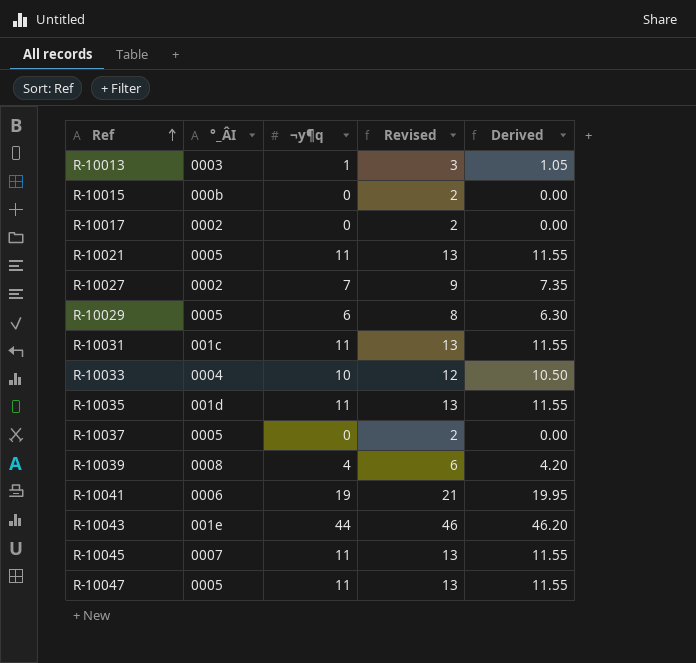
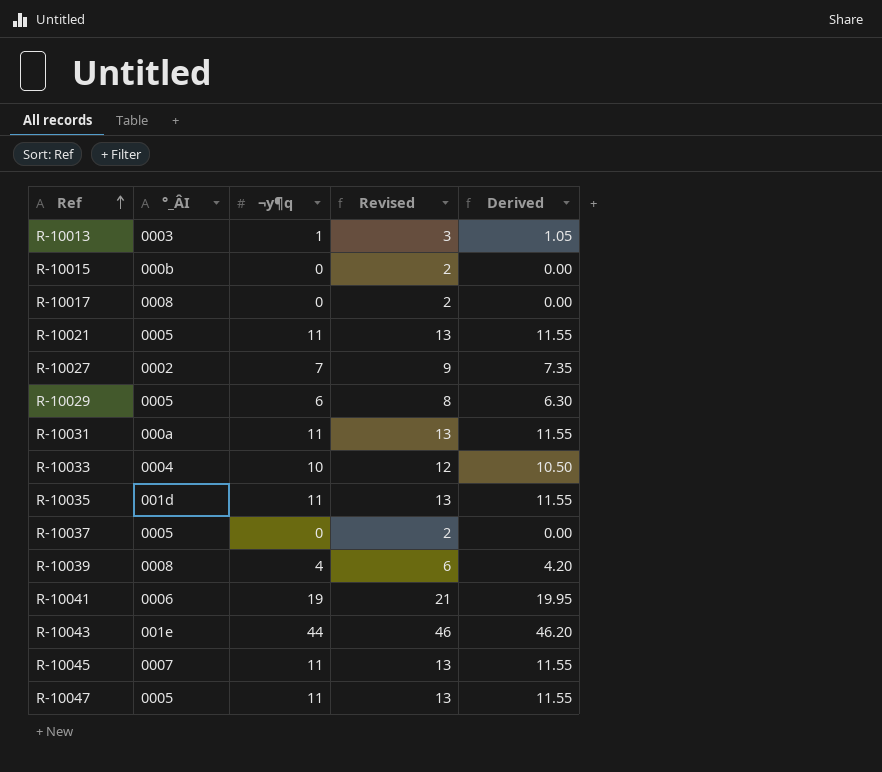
R-10017 | °_ÂI: 0002 -> 0008
R-10031 | °_ÂI: 001c -> 000a

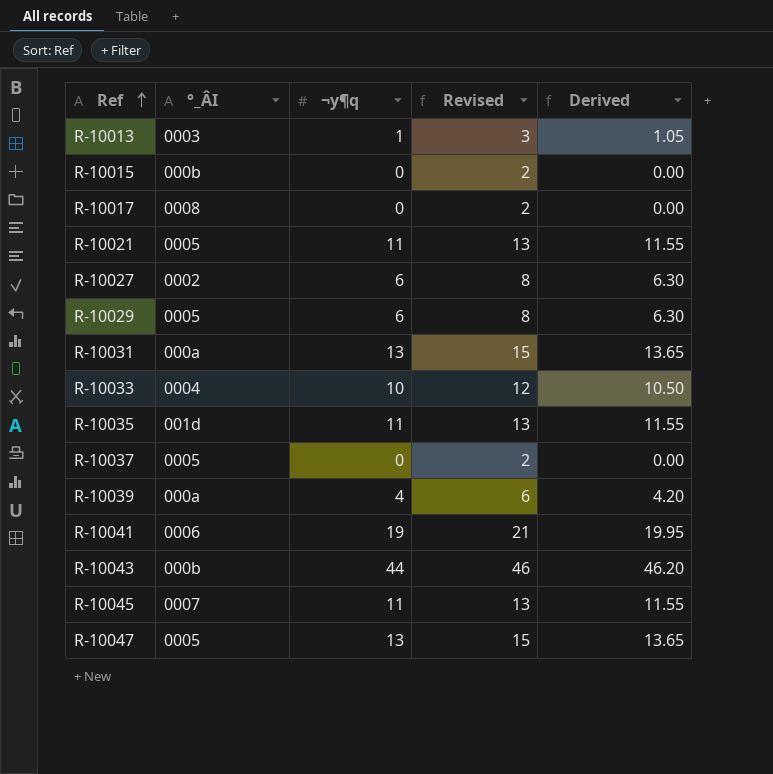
R-10027 | ¬y¶q: 7 -> 6
R-10027 | Revised: 9 -> 8
R-10027 | Derived: 7.35 -> 6.30
R-10031 | ¬y¶q: 11 -> 13
R-10031 | Revised: 13 -> 15
R-10031 | Derived: 11.55 -> 13.65
R-10039 | °_ÂI: 0008 -> 000a
R-10043 | °_ÂI: 001e -> 000b
R-10047 | ¬y¶q: 11 -> 13
R-10047 | Revised: 13 -> 15
R-10047 | Derived: 11.55 -> 13.65

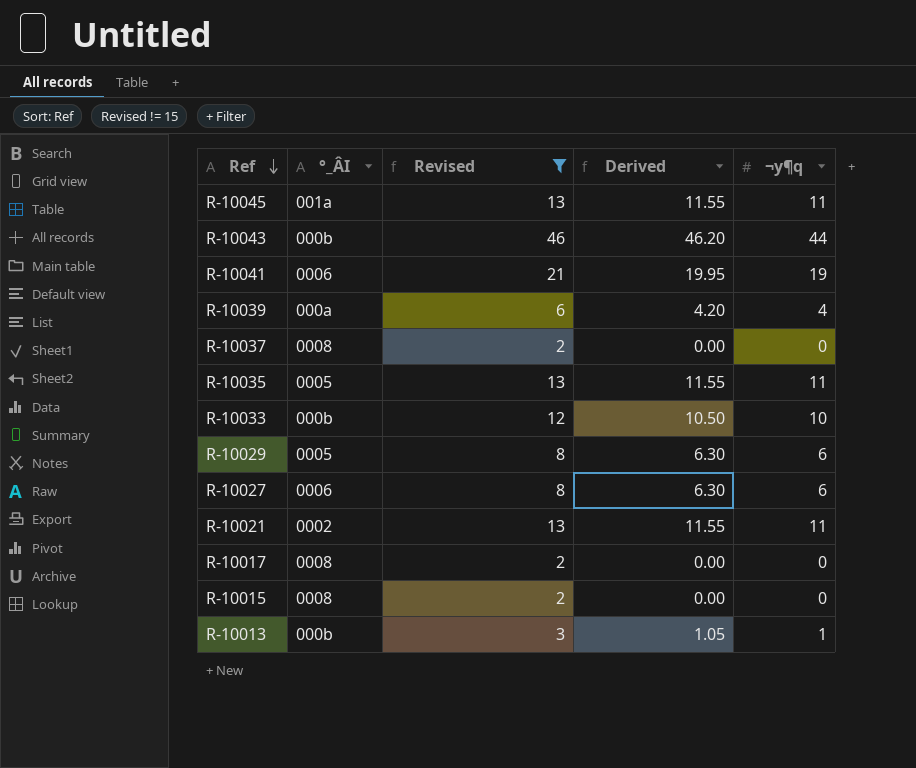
filter: none -> Revised != 15
row order: Ref ascending -> Ref descending
column ¬y¶q | position: 3 -> 5
R-10045 | °_ÂI: 0007 -> 001a
R-10037 | °_ÂI: 0005 -> 0008
R-10035 | °_ÂI: 001d -> 0005
R-10033 | °_ÂI: 0004 -> 000b
R-10027 | °_ÂI: 0002 -> 0006
R-10021 | °_ÂI: 0005 -> 0002
R-10015 | °_ÂI: 000b -> 0008
R-10013 | °_ÂI: 0003 -> 000b

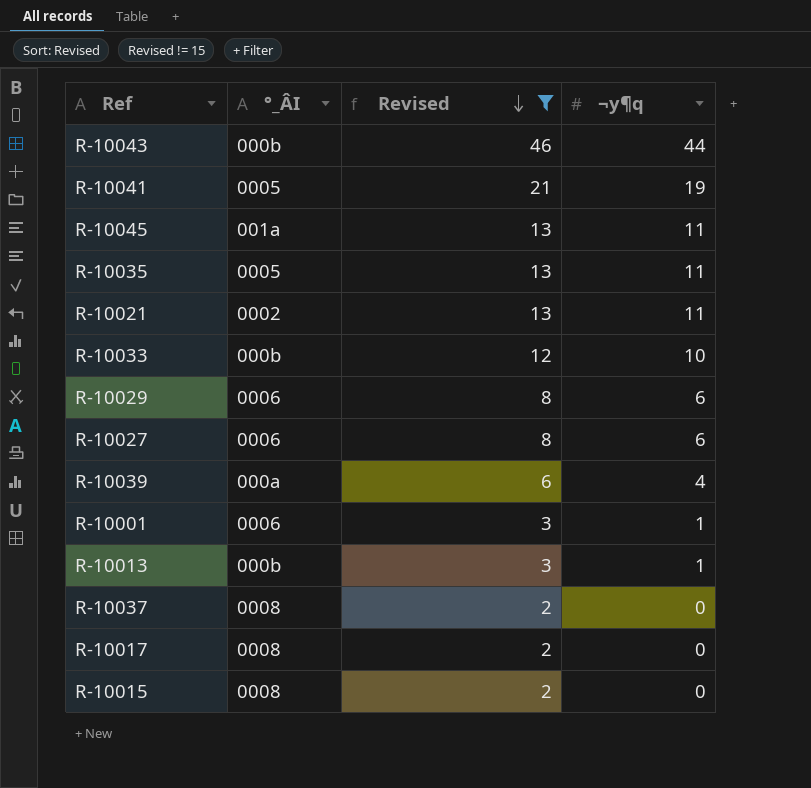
row order: Ref descending -> Revised descending
column Derived | formula: [¬y¶q] * 1.05 -> none
R-10041 | °_ÂI: 0006 -> 0005
R-10029 | °_ÂI: 0005 -> 0006
row R-10001: none -> 0006 | 3 | 1

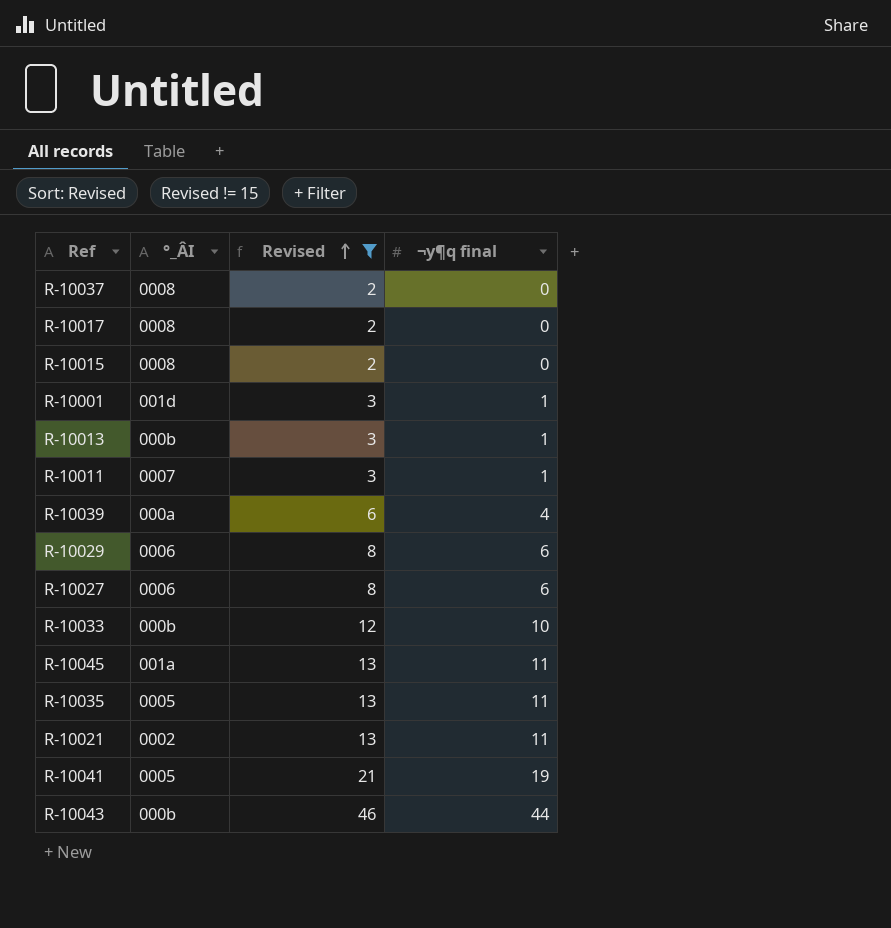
row order: Revised descending -> Revised ascending
column name: ¬y¶q -> ¬y¶q final
R-10001 | °_ÂI: 0006 -> 001d
row R-10011: none -> 0007 | 3 | 1

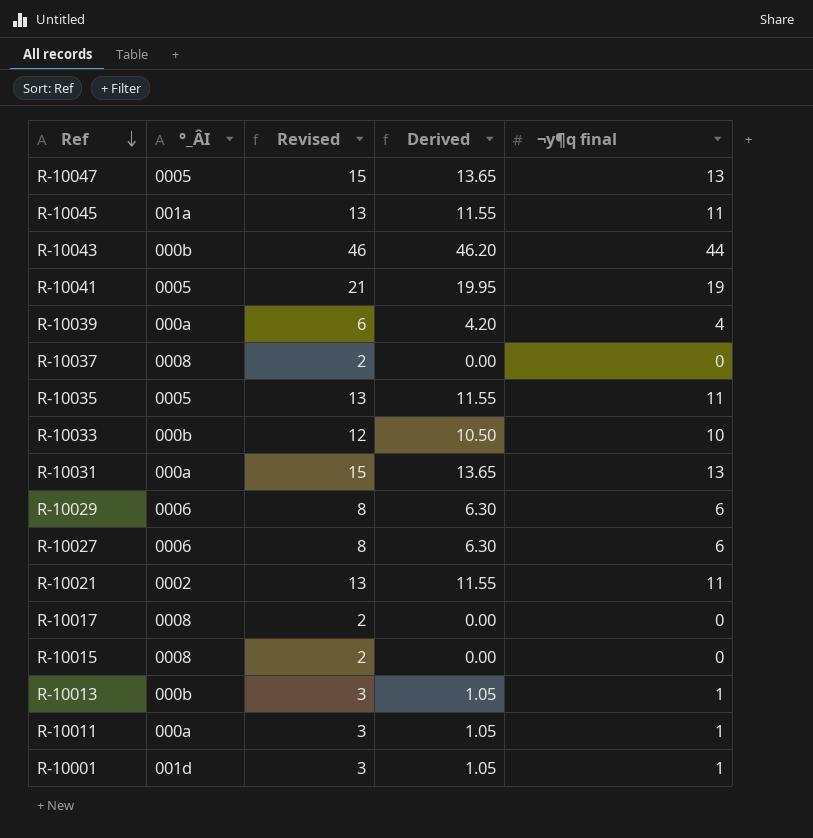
filter: Revised != 15 -> none
row order: Revised ascending -> Ref descending
column Derived | formula: none -> [¬y¶q final] * 1.05
R-10011 | °_ÂI: 0007 -> 000a

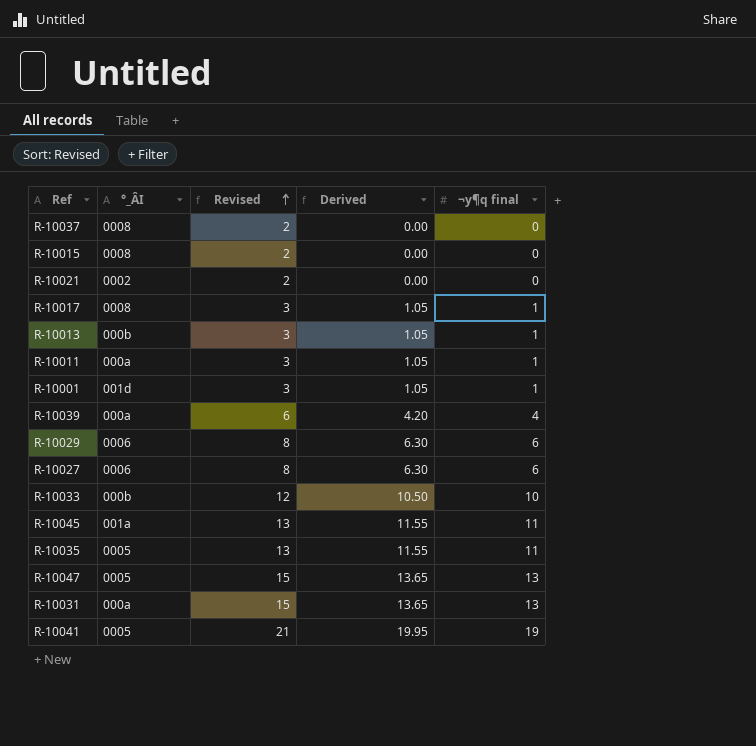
row order: Ref descending -> Revised ascending
row R-10043: 000b | 46 | 46.20 | 44 -> none
R-10021 | Revised: 13 -> 2
R-10021 | Derived: 11.55 -> 0.00
R-10021 | ¬y¶q final: 11 -> 0
R-10017 | Revised: 2 -> 3
R-10017 | Derived: 0.00 -> 1.05
R-10017 | ¬y¶q final: 0 -> 1

